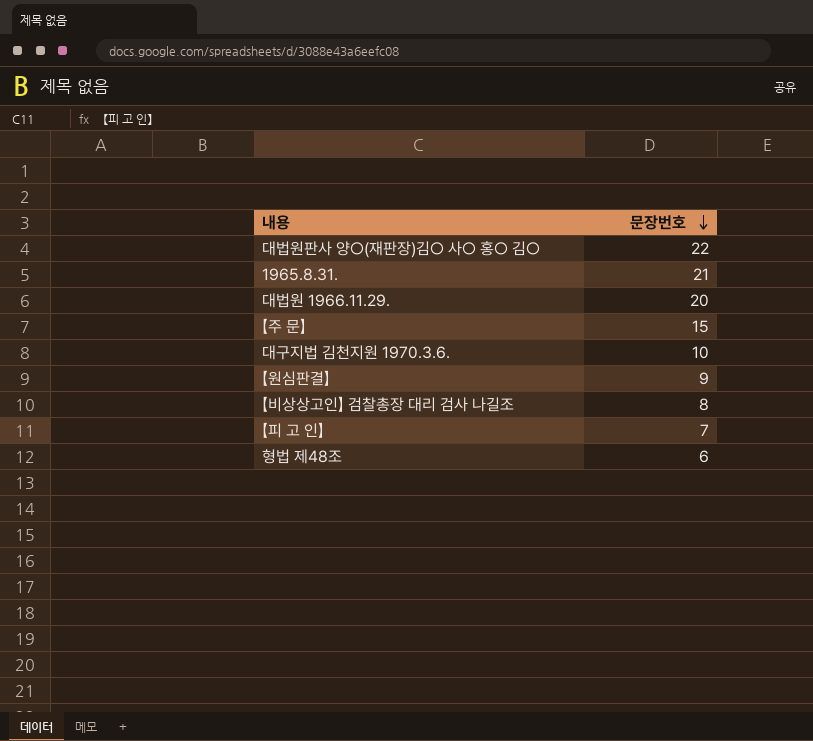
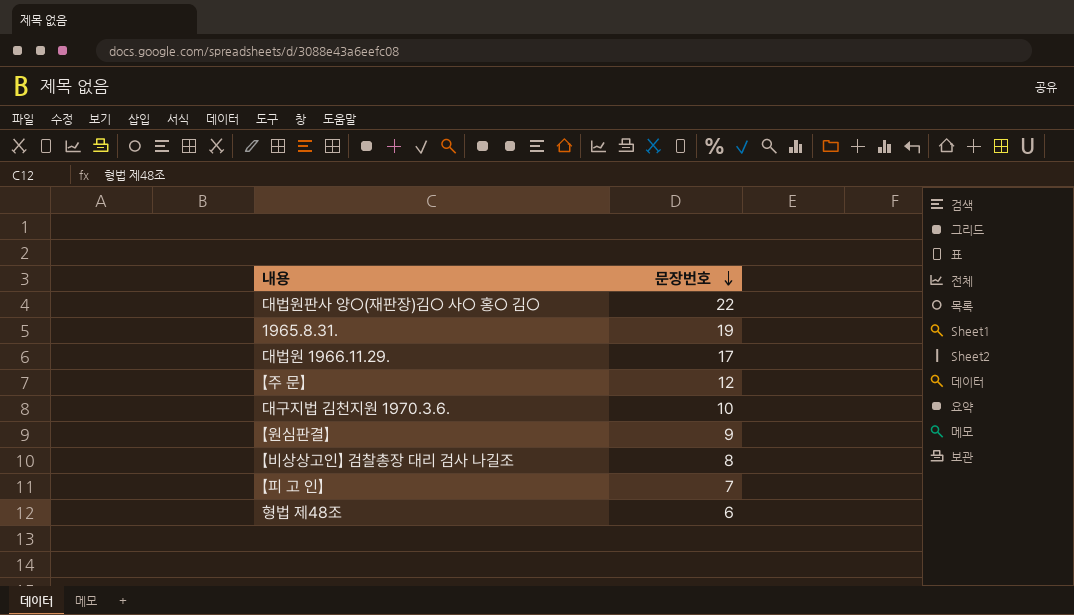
1965.8.31. | 문장번호: 21 -> 19
대법원 1966.11.29. | 문장번호: 20 -> 17
【주 문】 | 문장번호: 15 -> 12

